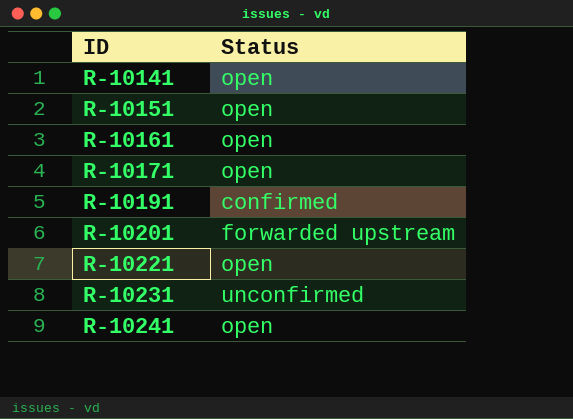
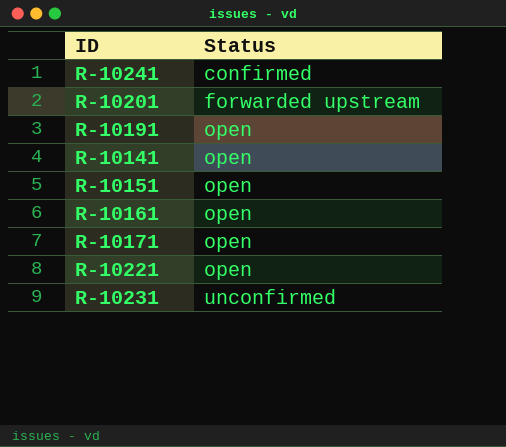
row order: ID ascending -> Status ascending
R-10241 | Status: open -> confirmed
R-10191 | Status: confirmed -> open

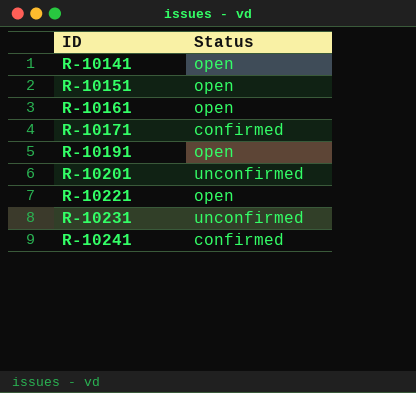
row order: Status ascending -> ID ascending
R-10171 | Status: open -> confirmed
R-10201 | Status: forwarded upstream -> unconfirmed

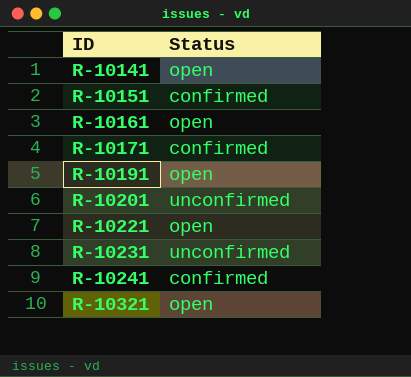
R-10151 | Status: open -> confirmed
row R-10321: none -> open

